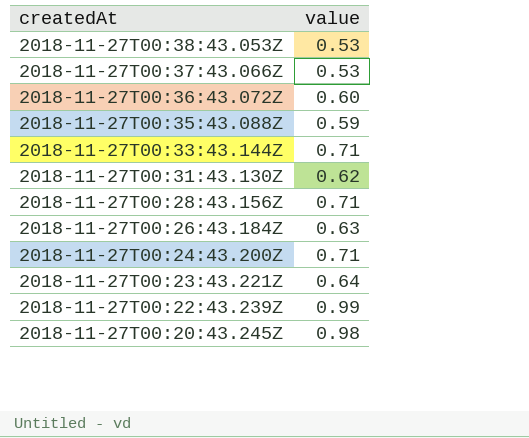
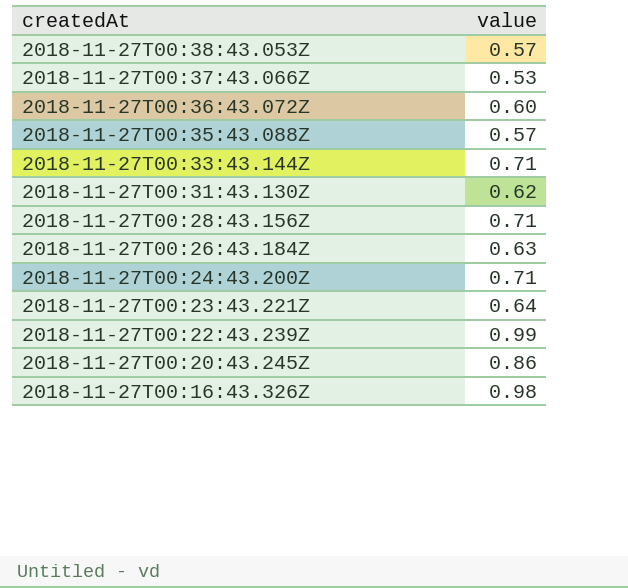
2018-11-27T00:38:43.053Z | value: 0.53 -> 0.57
2018-11-27T00:35:43.088Z | value: 0.59 -> 0.57
2018-11-27T00:20:43.245Z | value: 0.98 -> 0.86
row 2018-11-27T00:16:43.326Z: none -> 0.98

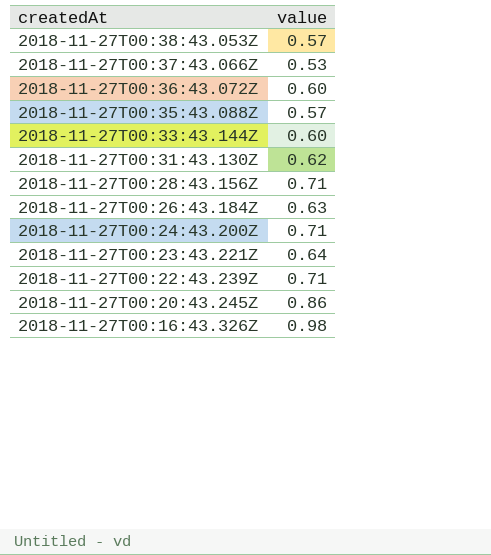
2018-11-27T00:33:43.144Z | value: 0.71 -> 0.60
2018-11-27T00:22:43.239Z | value: 0.99 -> 0.71

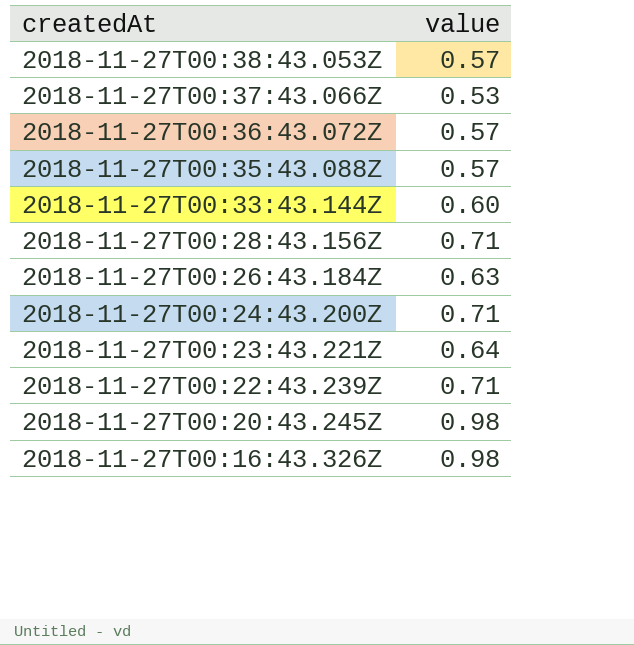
row 2018-11-27T00:31:43.130Z: 0.62 -> none
2018-11-27T00:36:43.072Z | value: 0.60 -> 0.57
2018-11-27T00:20:43.245Z | value: 0.86 -> 0.98

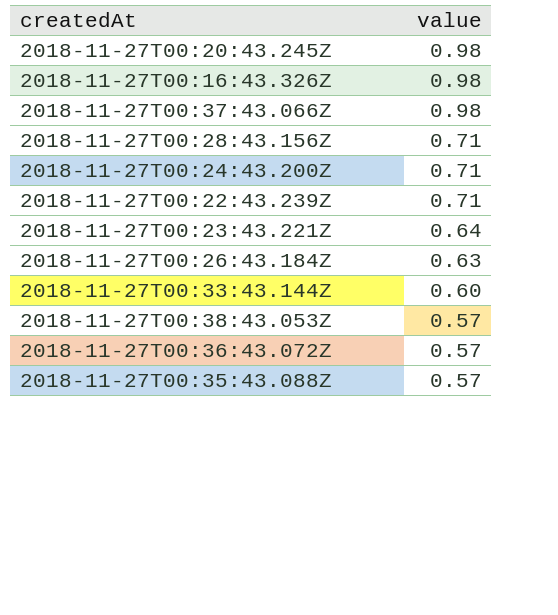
row order: createdAt descending -> value descending
2018-11-27T00:37:43.066Z | value: 0.53 -> 0.98

